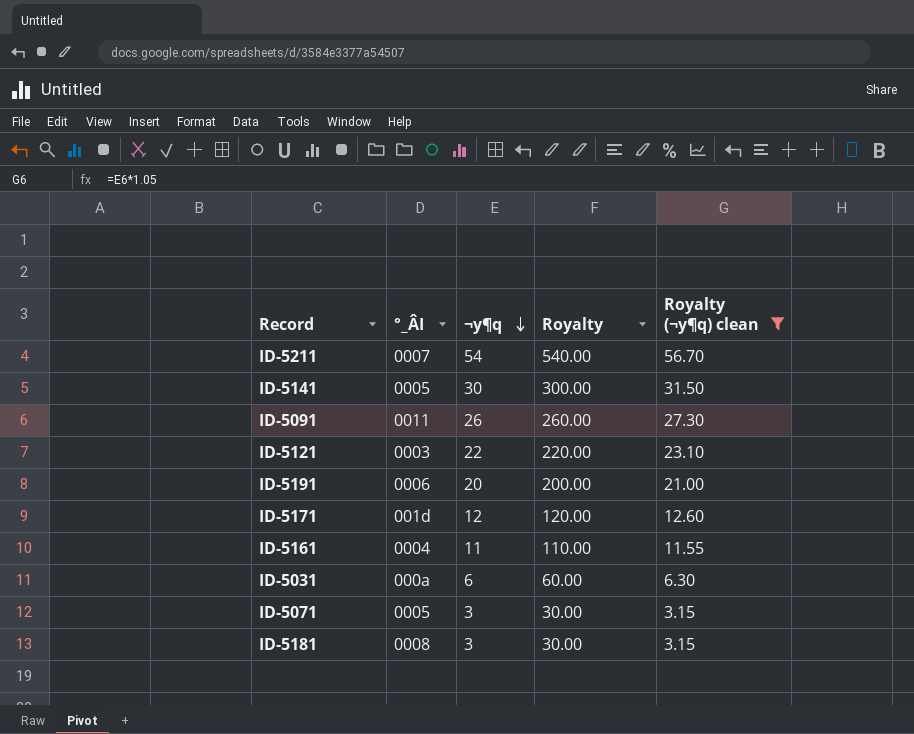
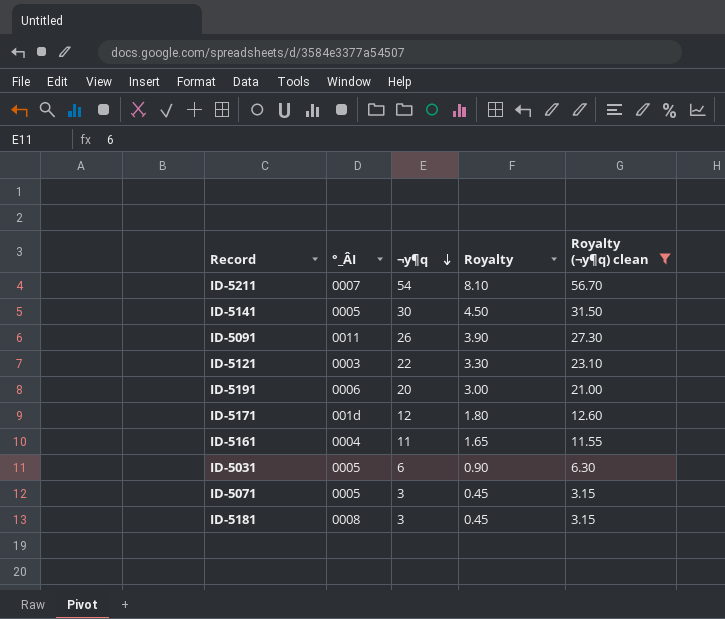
column Royalty | formula: [¬y¶q] * 10 -> [¬y¶q] * 0.15
ID-5031 | °_ÂI: 000a -> 0005

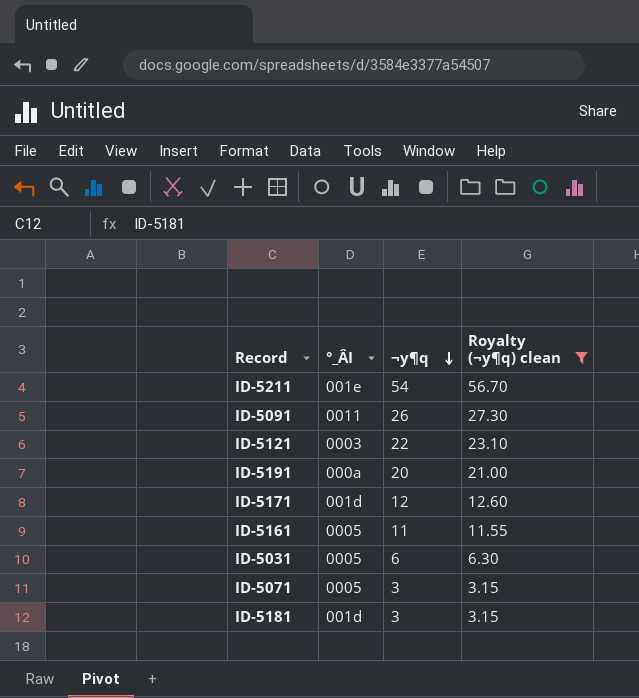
column Royalty | formula: [¬y¶q] * 0.15 -> none
row ID-5141: 0005 | 30 | 4.50 | 31.50 -> none
ID-5211 | °_ÂI: 0007 -> 001e
ID-5191 | °_ÂI: 0006 -> 000a
ID-5161 | °_ÂI: 0004 -> 0005
ID-5181 | °_ÂI: 0008 -> 001d

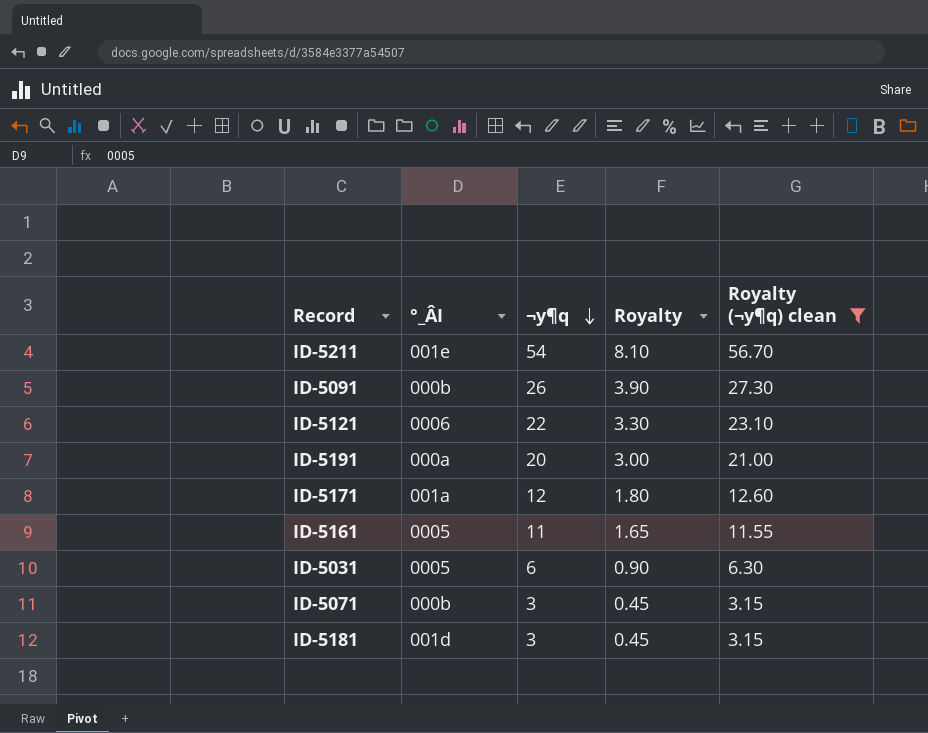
column Royalty | formula: none -> [¬y¶q] * 0.15
ID-5091 | °_ÂI: 0011 -> 000b
ID-5121 | °_ÂI: 0003 -> 0006
ID-5171 | °_ÂI: 001d -> 001a
ID-5071 | °_ÂI: 0005 -> 000b

